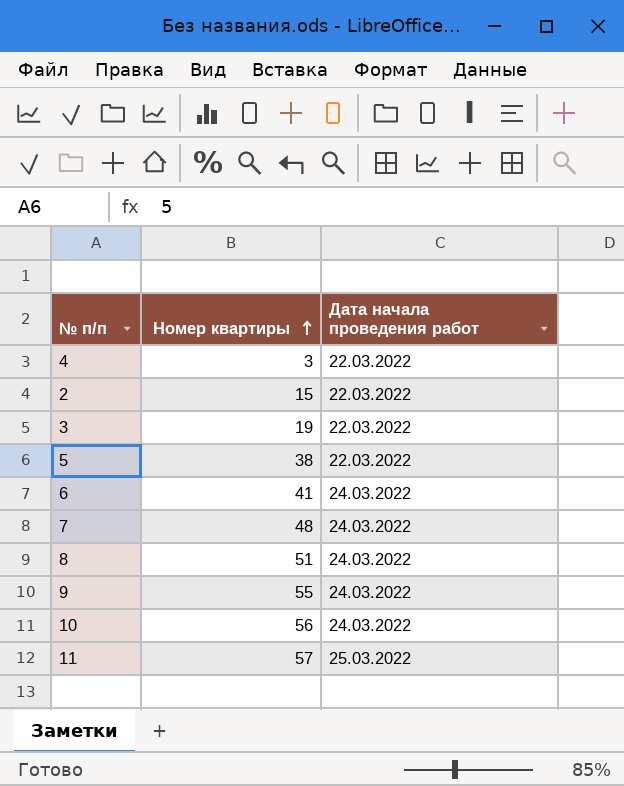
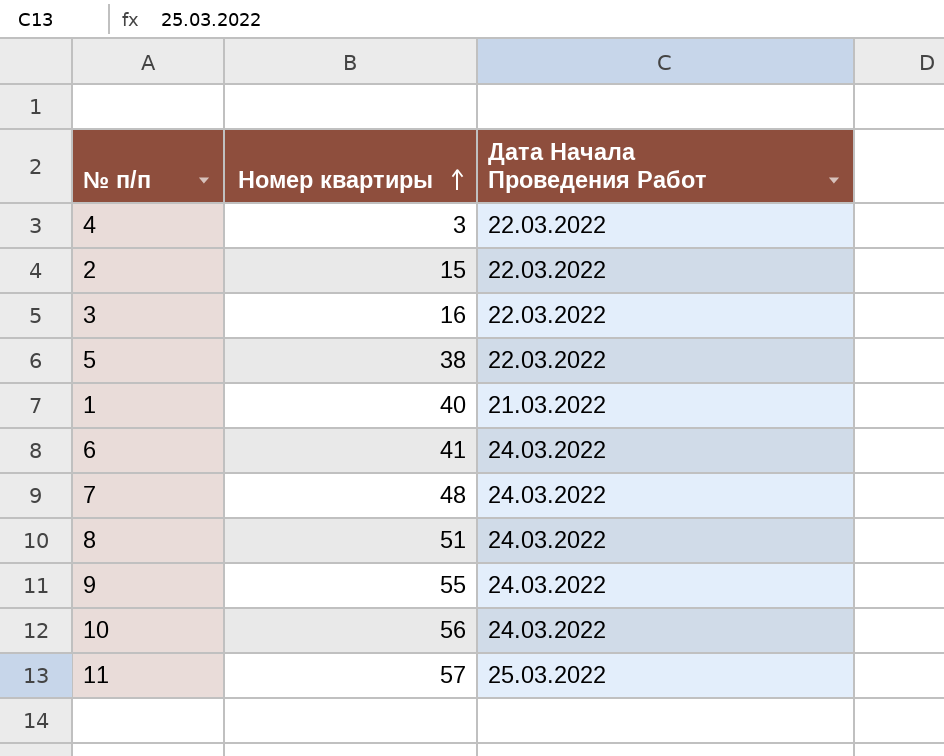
column name: Дата начала проведения работ -> Дата Начала Проведения Работ
3 | Номер квартиры: 19 -> 16
row 1: none -> 40 | 21.03.2022

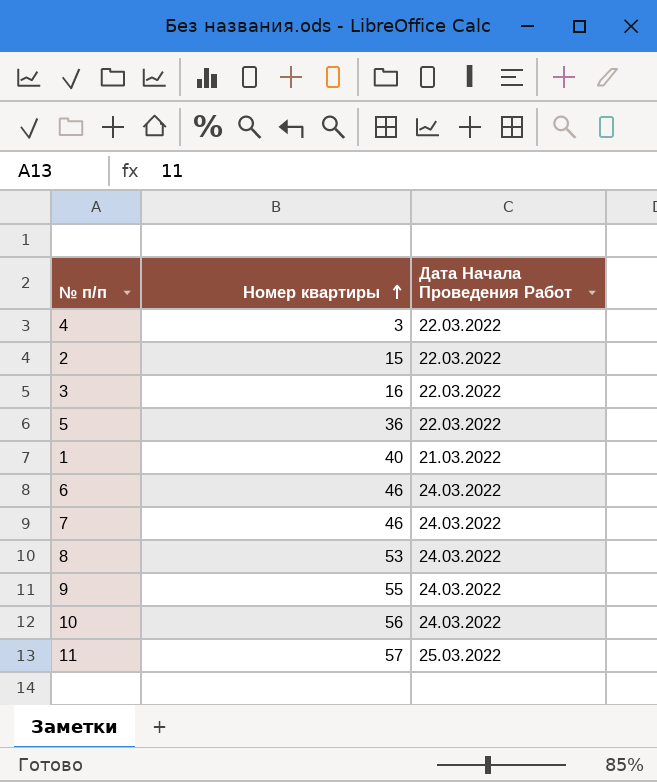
5 | Номер квартиры: 38 -> 36
6 | Номер квартиры: 41 -> 46
7 | Номер квартиры: 48 -> 46
8 | Номер квартиры: 51 -> 53

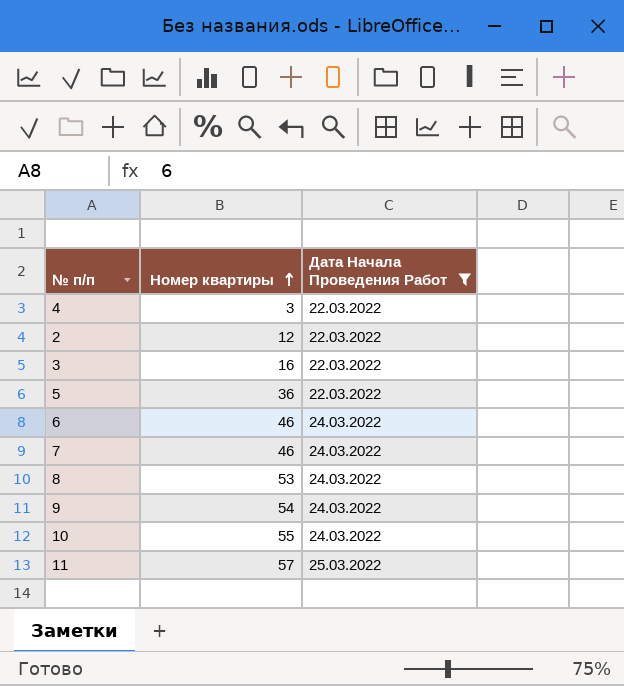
filter: none -> Дата Начала Проведения Работ != 21.03.2022
2 | Номер квартиры: 15 -> 12
9 | Номер квартиры: 55 -> 54
10 | Номер квартиры: 56 -> 55

